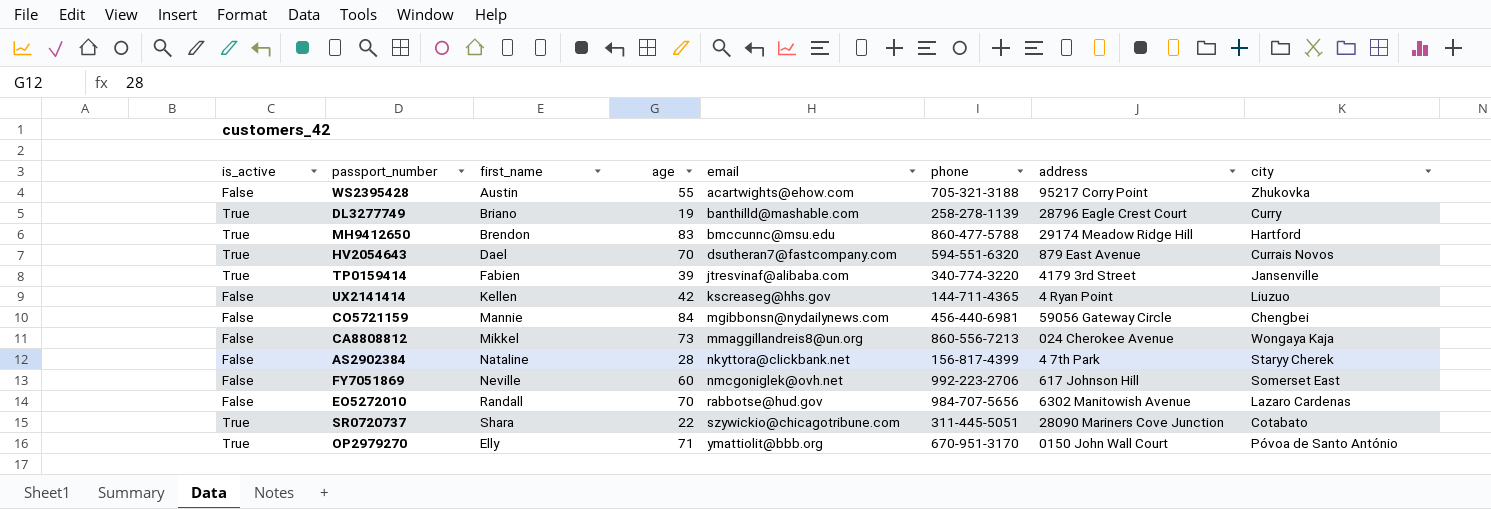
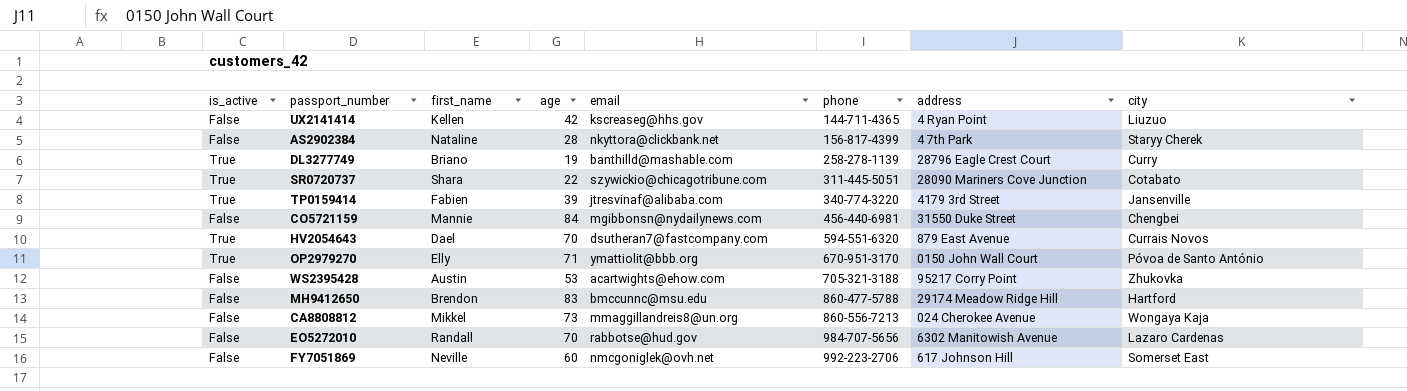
row order: email ascending -> phone ascending
CO5721159 | address: 59056 Gateway Circle -> 31550 Duke Street
WS2395428 | age: 55 -> 53
MH9412650 | is_active: True -> False

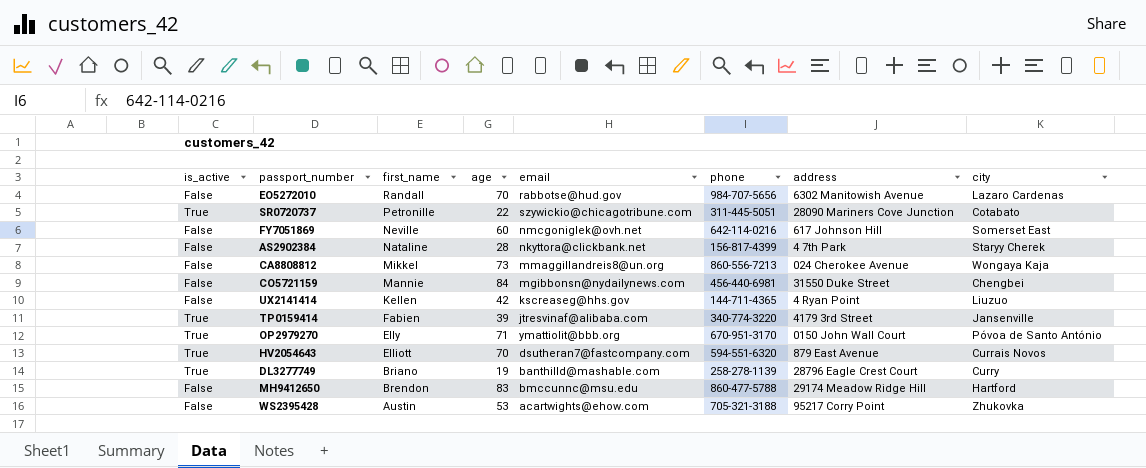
row order: phone ascending -> first_name descending
SR0720737 | first_name: Shara -> Petronille
FY7051869 | phone: 992-223-2706 -> 642-114-0216
HV2054643 | first_name: Dael -> Elliott

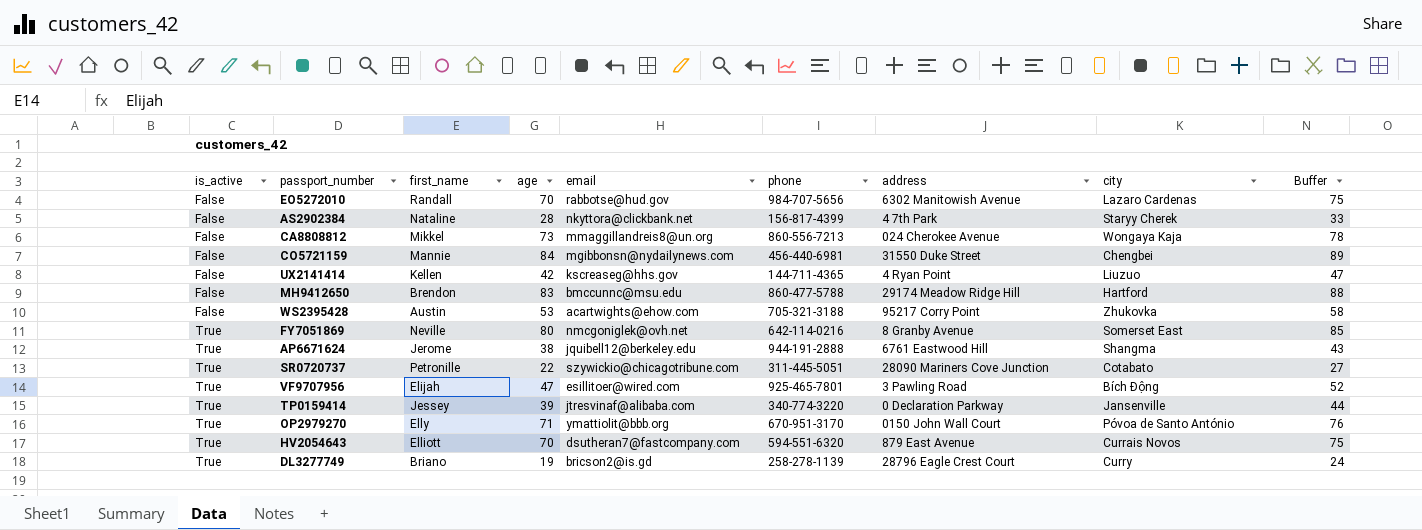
row order: first_name descending -> is_active ascending
column Buffer | formula: none -> [age] + 5
FY7051869 | is_active: False -> True
FY7051869 | age: 60 -> 80
FY7051869 | address: 617 Johnson Hill -> 8 Granby Avenue
row AP6671624: none -> True | Jerome | 38 | jquibell12@berkeley.edu | 944-191-2888 | 6761 Eastwood Hill | Shangma | 43
row VF9707956: none -> True | Elijah | 47 | esillitoer@wired.com | 925-465-7801 | 3 Pawling Road | Bích Động | 52
TP0159414 | first_name: Fabien -> Jessey
TP0159414 | address: 4179 3rd Street -> 0 Declaration Parkway
DL3277749 | email: banthilld@mashable.com -> bricson2@is.gd

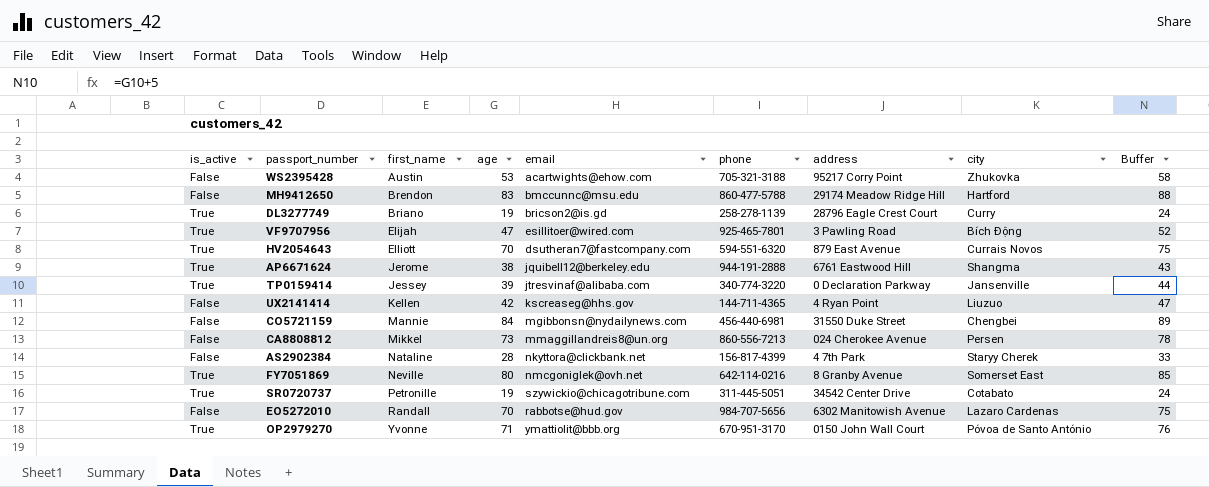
row order: is_active ascending -> first_name ascending
CA8808812 | city: Wongaya Kaja -> Persen
SR0720737 | age: 22 -> 19
SR0720737 | address: 28090 Mariners Cove Junction -> 34542 Center Drive
SR0720737 | Buffer: 27 -> 24
OP2979270 | first_name: Elly -> Yvonne

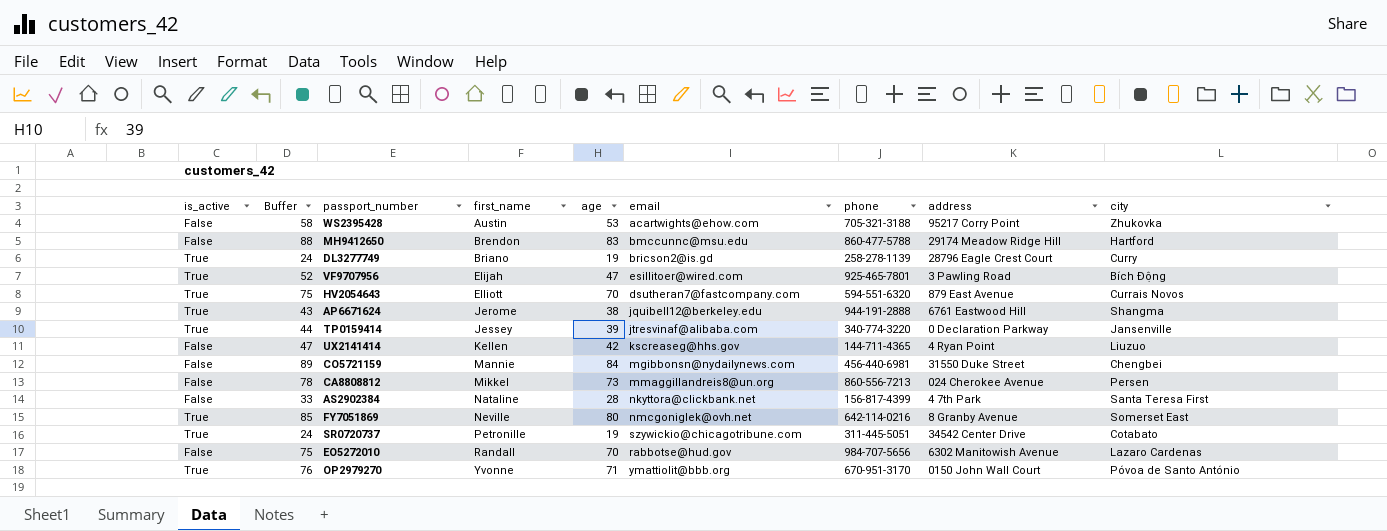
column Buffer | position: 9 -> 2
AS2902384 | city: Staryy Cherek -> Santa Teresa First

